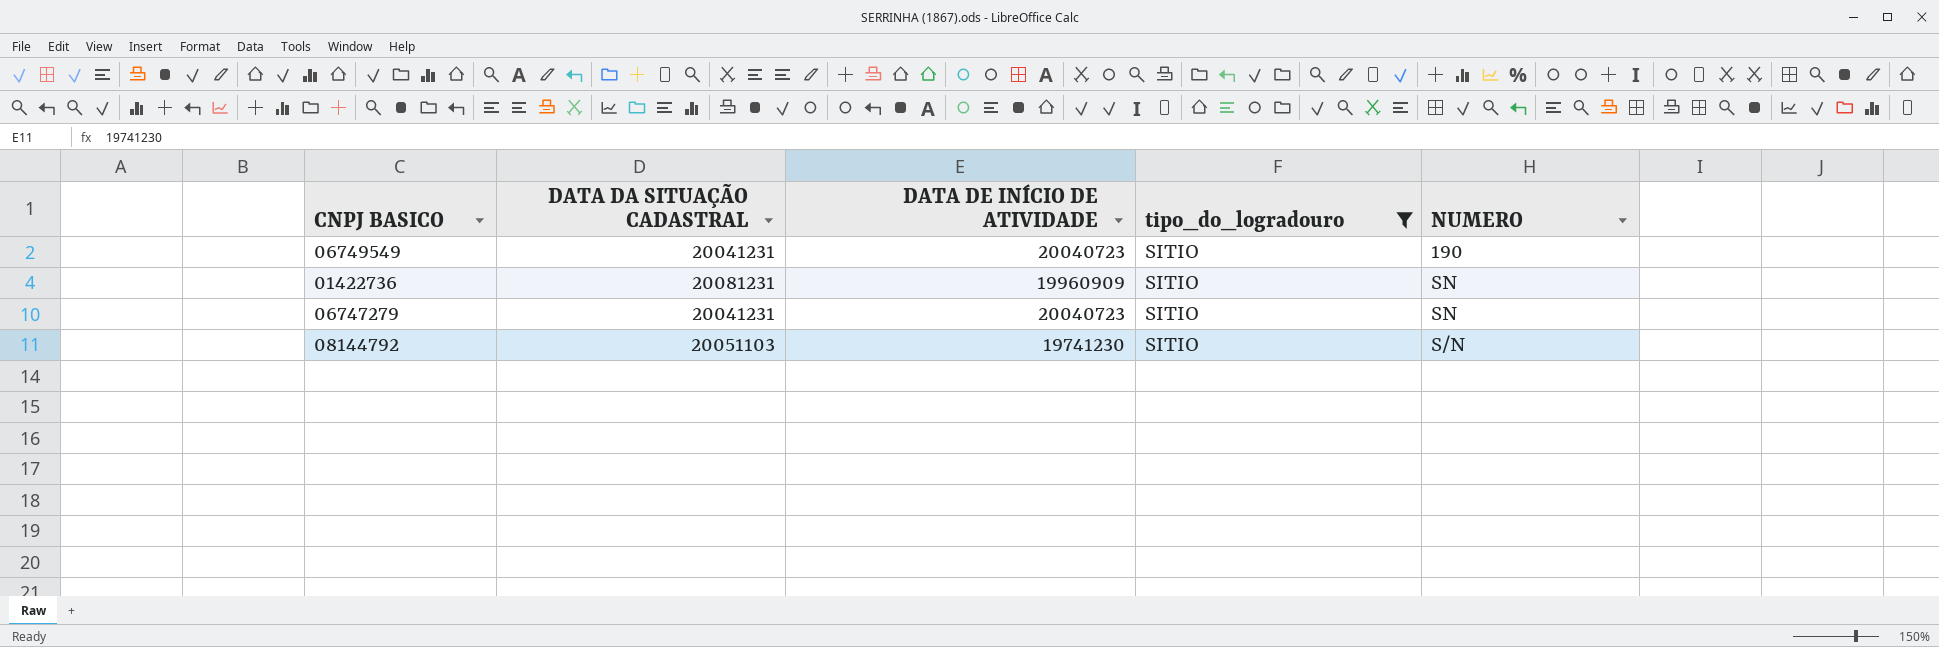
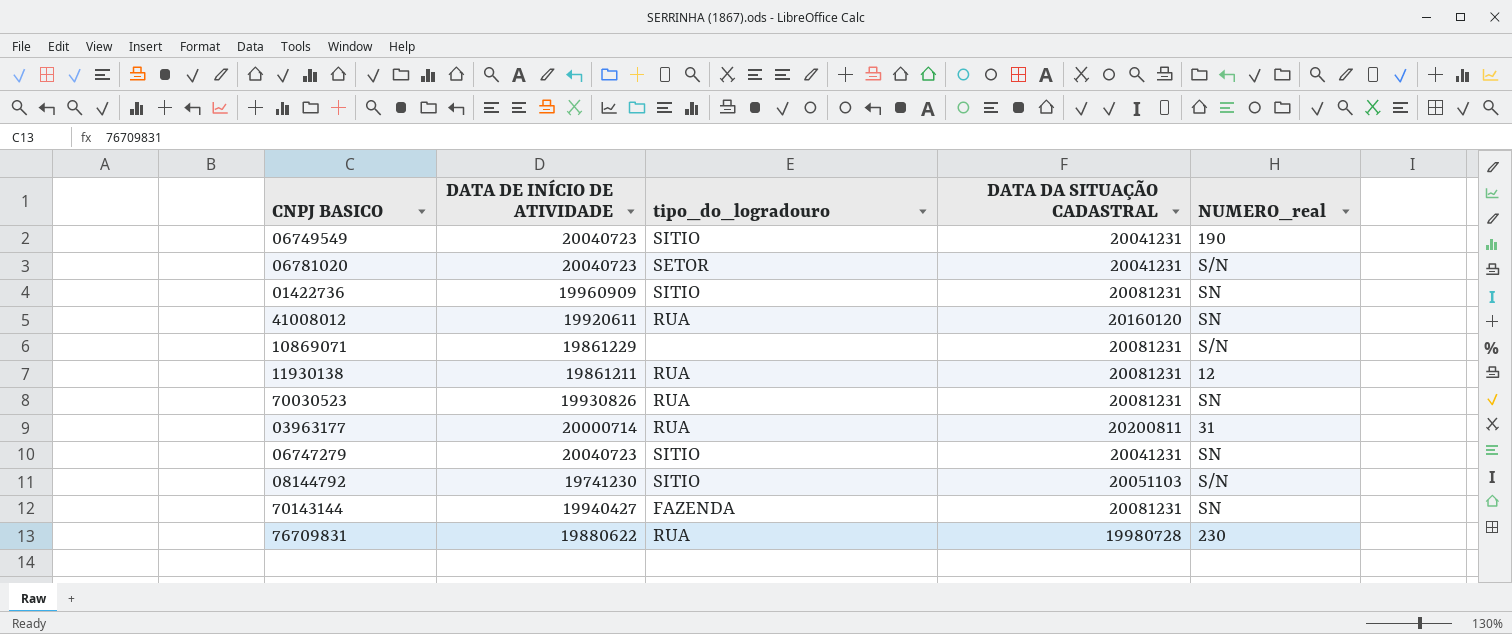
filter: tipo_do_logradouro = SITIO -> none
column DATA DA SITUAÇÃO CADASTRAL | position: 2 -> 4
column name: NUMERO -> NUMERO_real

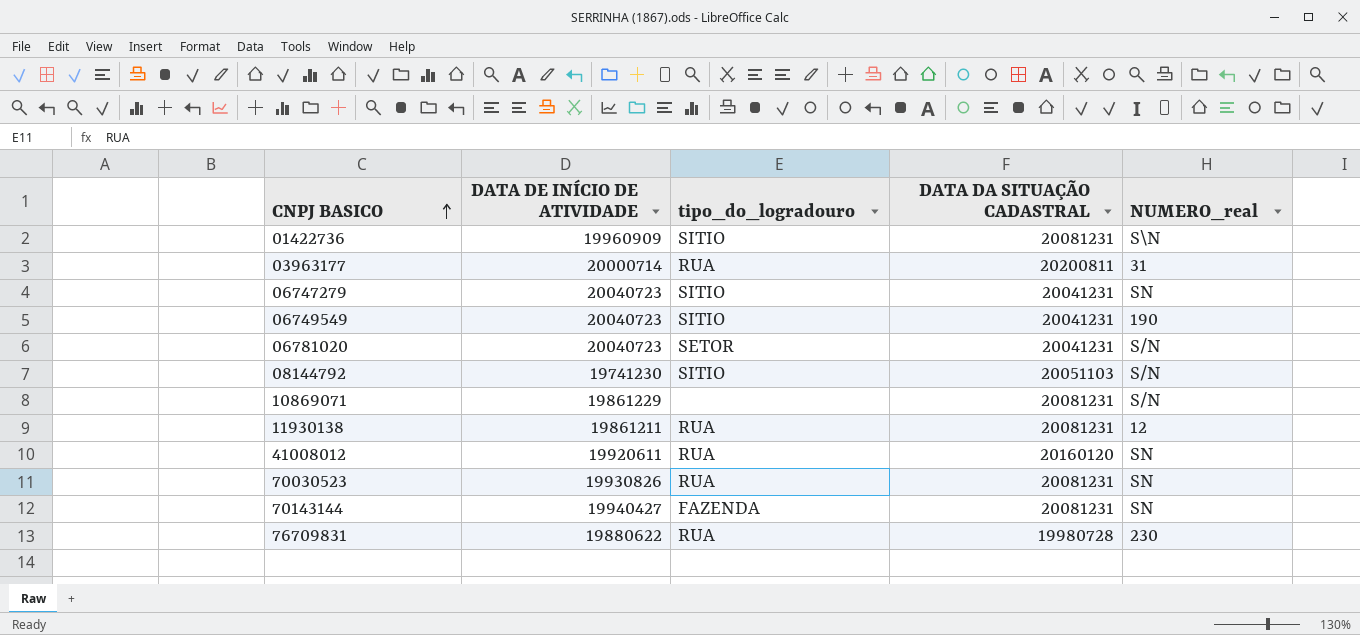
row order: none -> CNPJ BASICO ascending
01422736 | NUMERO_real: SN -> S\N

